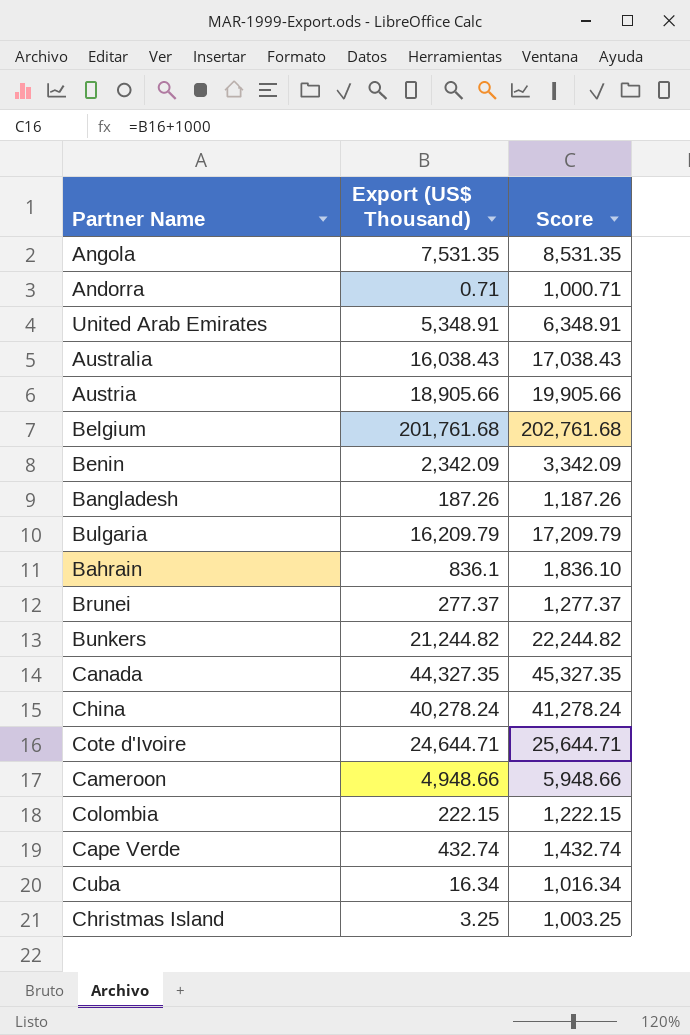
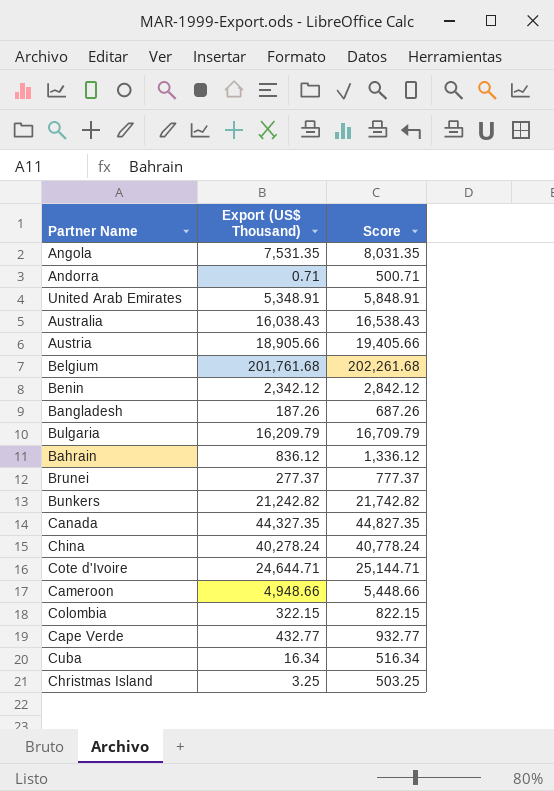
column Score | formula: [Export (US$ Thousand)] + 1000 -> [Export (US$ Thousand)] + 500
Benin | Export (US$ Thousand): 2,342.09 -> 2,342.12
Bahrain | Export (US$ Thousand): 836.1 -> 836.12
Bunkers | Export (US$ Thousand): 21,244.82 -> 21,242.82
Colombia | Export (US$ Thousand): 222.15 -> 322.15
Cape Verde | Export (US$ Thousand): 432.74 -> 432.77

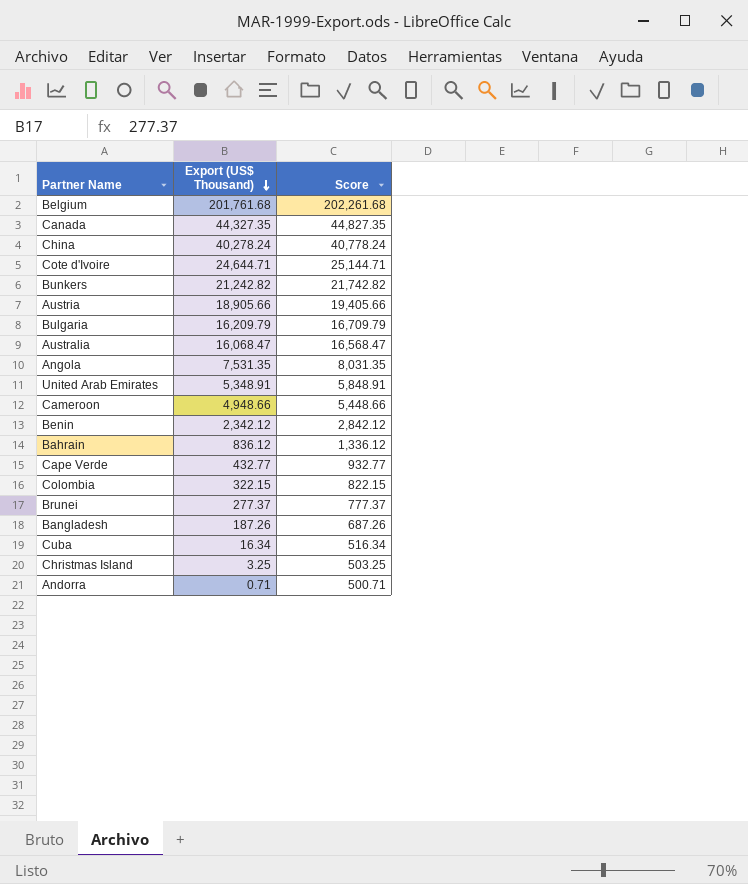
row order: none -> Export (US$ Thousand) descending
Australia | Export (US$ Thousand): 16,038.43 -> 16,068.47
Australia | Score: 16,538.43 -> 16,568.47

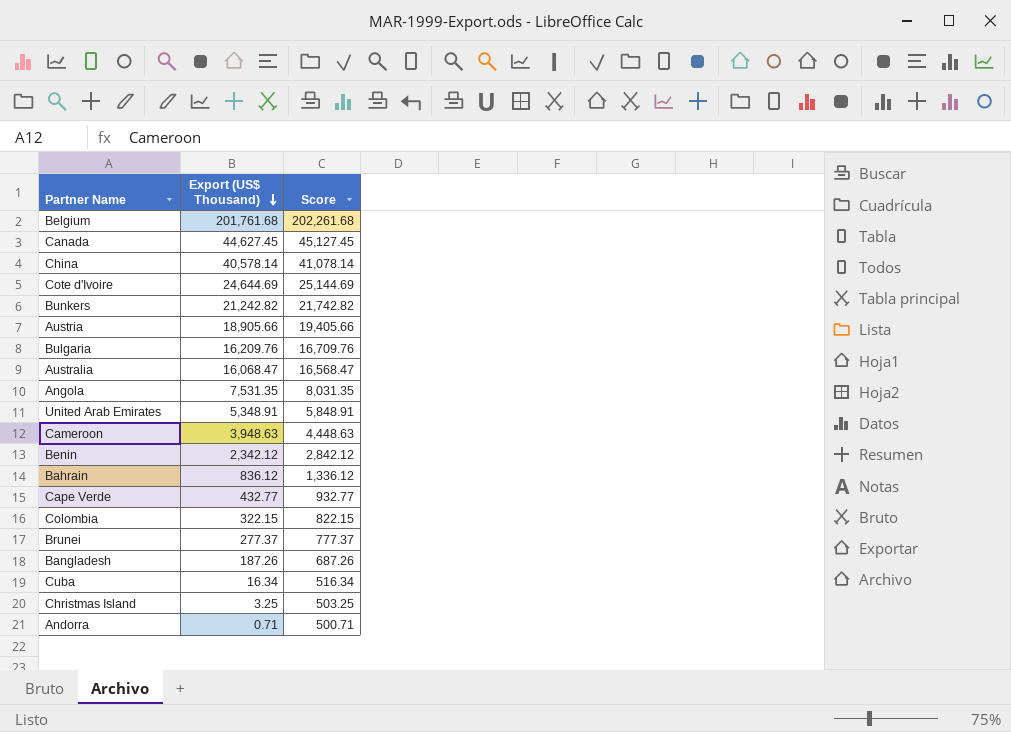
Canada | Export (US$ Thousand): 44,327.35 -> 44,627.45
Canada | Score: 44,827.35 -> 45,127.45
China | Export (US$ Thousand): 40,278.24 -> 40,578.14
China | Score: 40,778.24 -> 41,078.14
Cote d'Ivoire | Export (US$ Thousand): 24,644.71 -> 24,644.69
Cote d'Ivoire | Score: 25,144.71 -> 25,144.69
Bulgaria | Export (US$ Thousand): 16,209.79 -> 16,209.76
Bulgaria | Score: 16,709.79 -> 16,709.76
Cameroon | Export (US$ Thousand): 4,948.66 -> 3,948.63
Cameroon | Score: 5,448.66 -> 4,448.63

